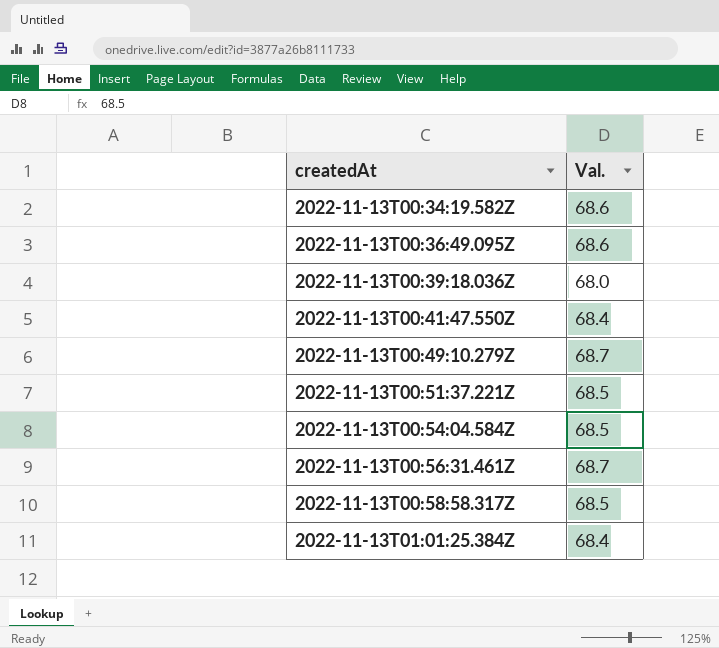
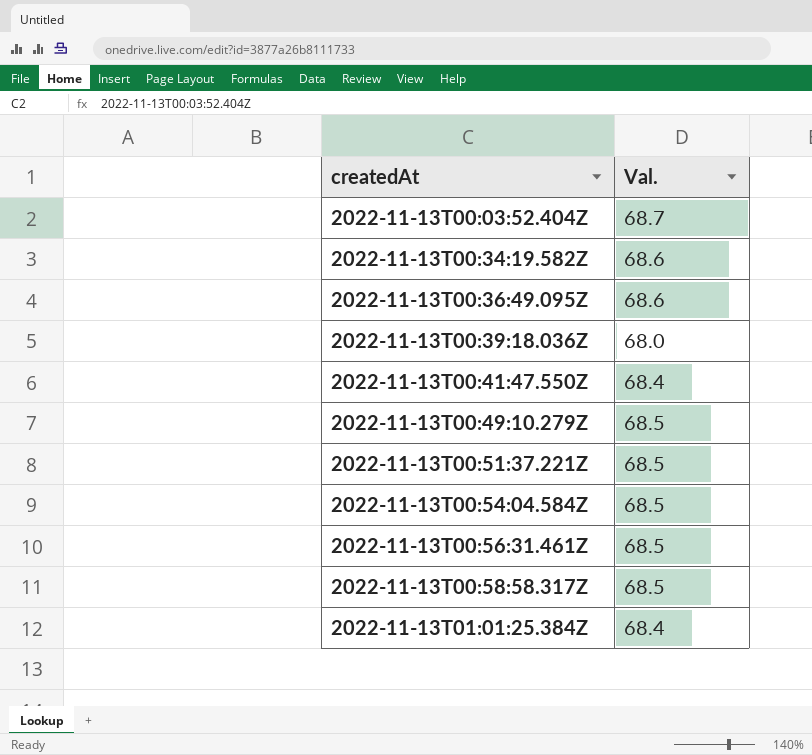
row 2022-11-13T00:03:52.404Z: none -> 68.7
2022-11-13T00:49:10.279Z | Val.: 68.7 -> 68.5
2022-11-13T00:56:31.461Z | Val.: 68.7 -> 68.5

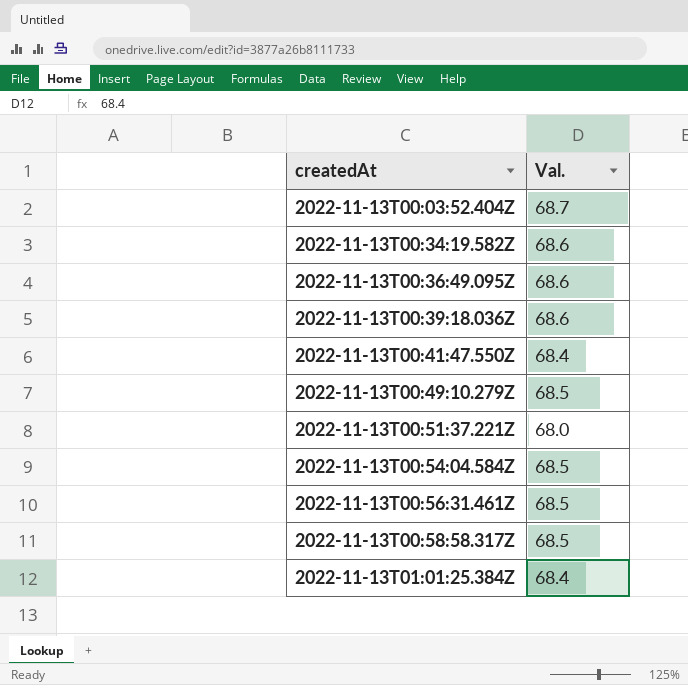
2022-11-13T00:39:18.036Z | Val.: 68.0 -> 68.6
2022-11-13T00:51:37.221Z | Val.: 68.5 -> 68.0

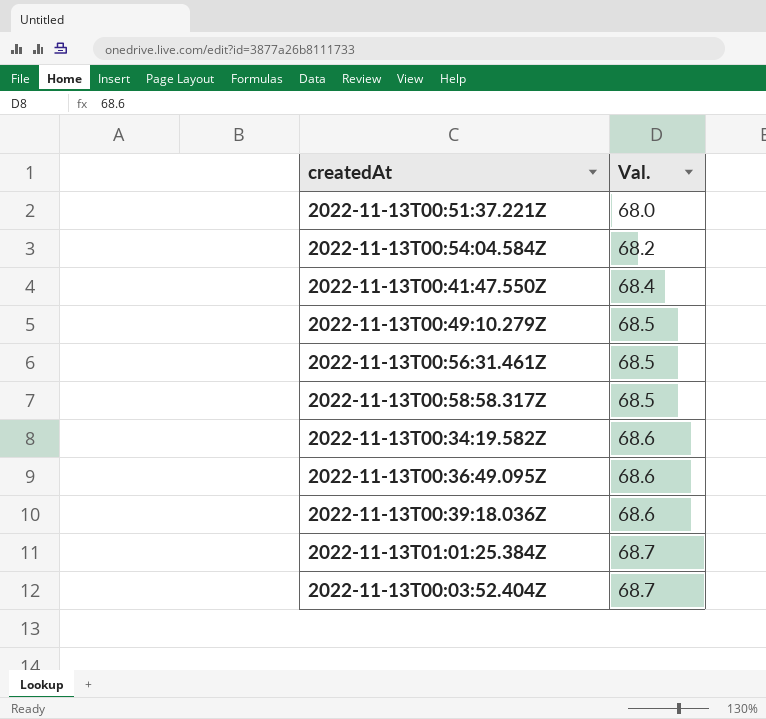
row order: createdAt ascending -> Val. ascending
2022-11-13T00:54:04.584Z | Val.: 68.5 -> 68.2
2022-11-13T01:01:25.384Z | Val.: 68.4 -> 68.7

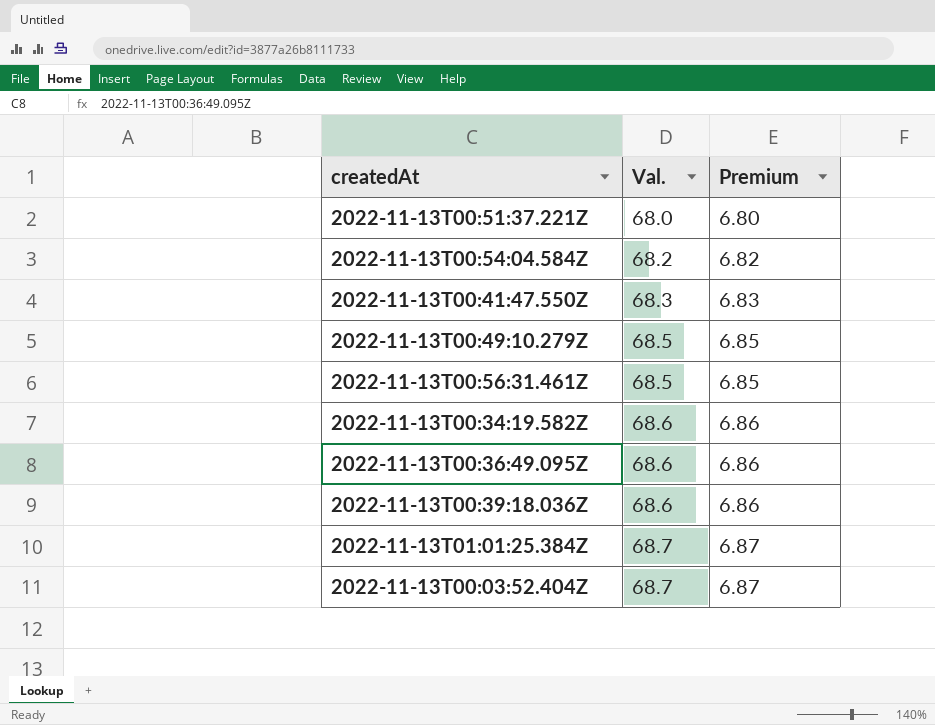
column Premium | formula: none -> [Val.] * 0.1
row 2022-11-13T00:58:58.317Z: 68.5 -> none
2022-11-13T00:41:47.550Z | Val.: 68.4 -> 68.3

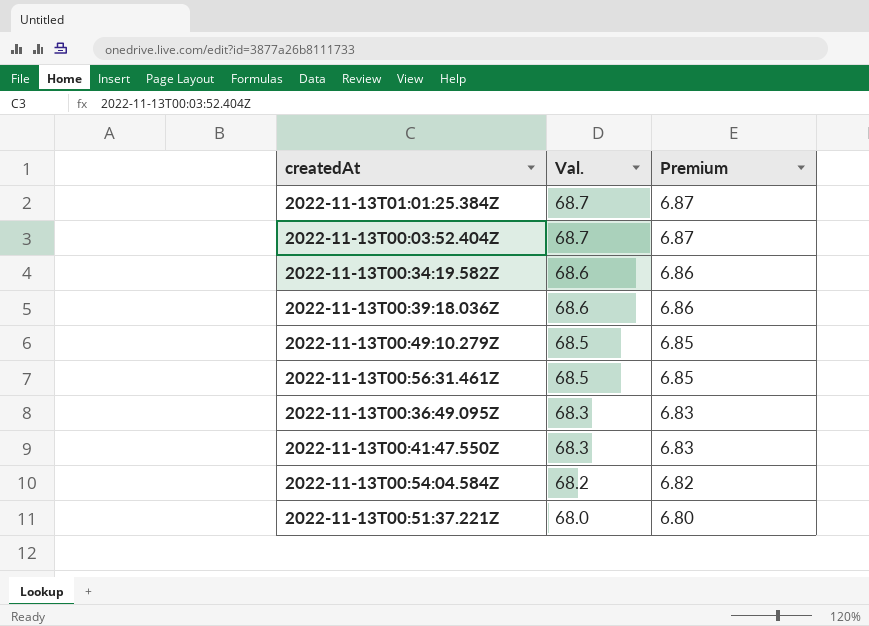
row order: Val. ascending -> Val. descending
2022-11-13T00:36:49.095Z | Val.: 68.6 -> 68.3
2022-11-13T00:36:49.095Z | Premium: 6.86 -> 6.83

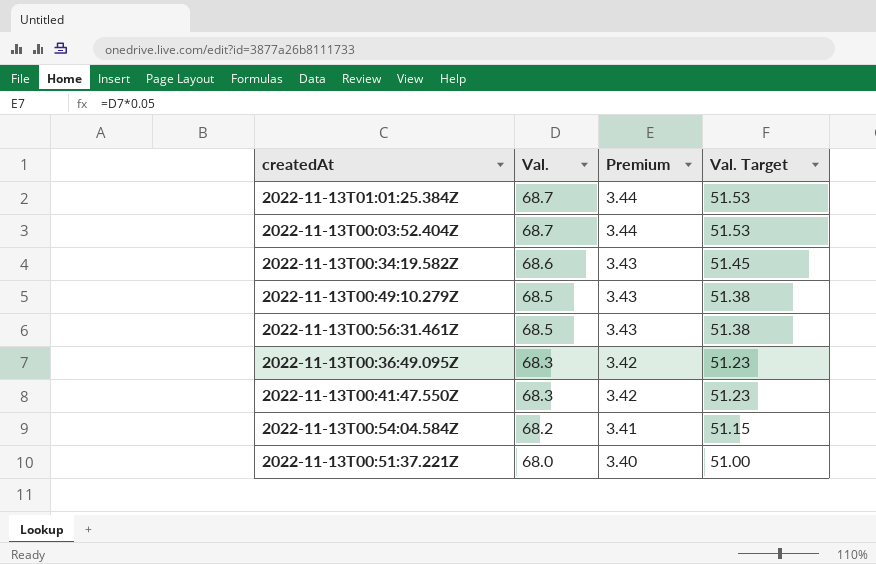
column Premium | formula: [Val.] * 0.1 -> [Val.] * 0.05
column Val. Target | formula: none -> [Val.] * 0.75
row 2022-11-13T00:39:18.036Z: 68.6 | 6.86 -> none

